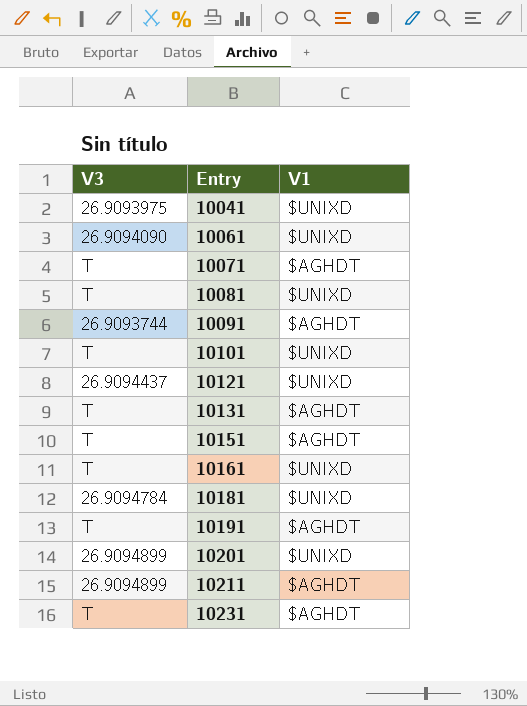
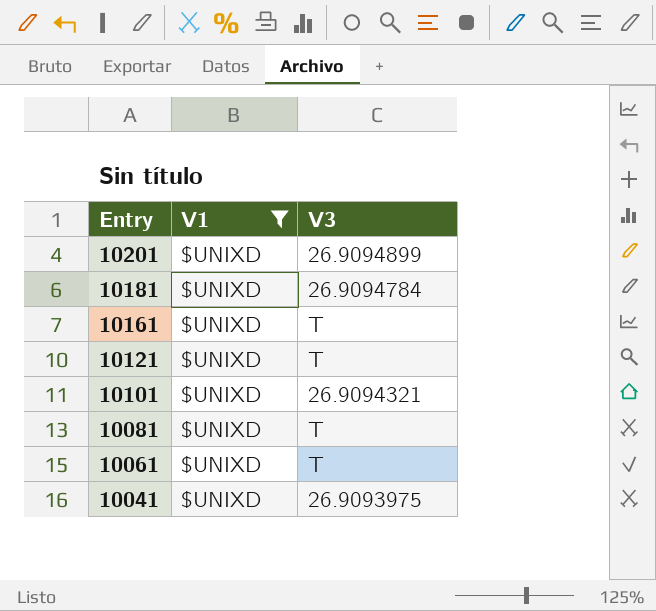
filter: none -> V1 = $UNIXD
row order: Entry ascending -> Entry descending
column V3 | position: 1 -> 3
10121 | V3: 26.9094437 -> T
10101 | V3: T -> 26.9094321
10061 | V3: 26.9094090 -> T

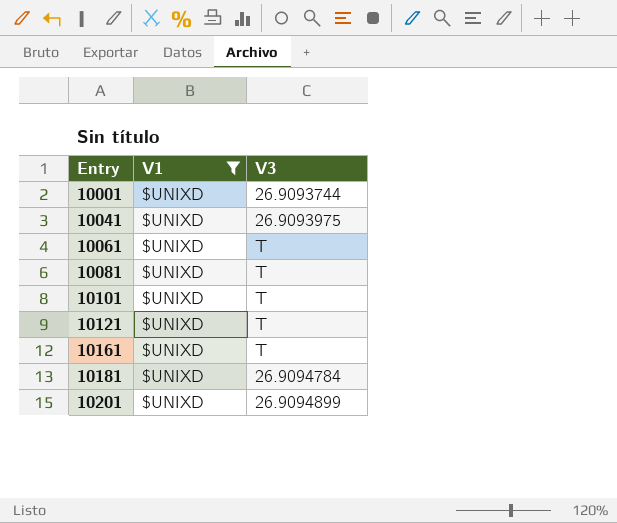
row order: Entry descending -> Entry ascending
row 10001: none -> $UNIXD | 26.9093744
10101 | V3: 26.9094321 -> T

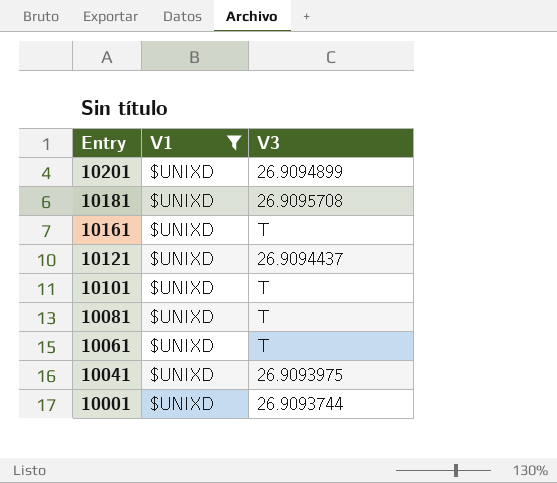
row order: Entry ascending -> Entry descending
10181 | V3: 26.9094784 -> 26.9095708
10121 | V3: T -> 26.9094437

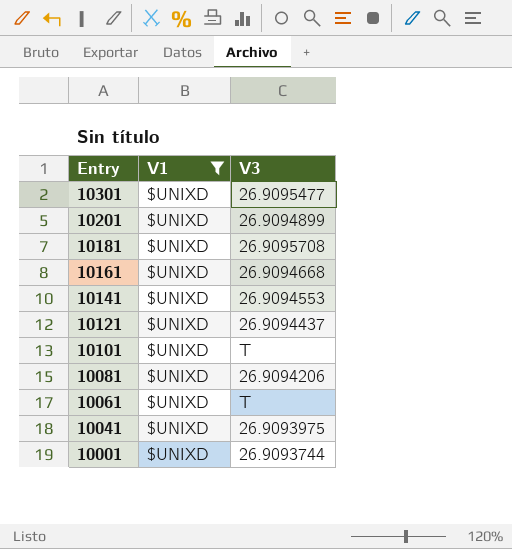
row 10301: none -> $UNIXD | 26.9095477
10161 | V3: T -> 26.9094668
row 10141: none -> $UNIXD | 26.9094553
10081 | V3: T -> 26.9094206

